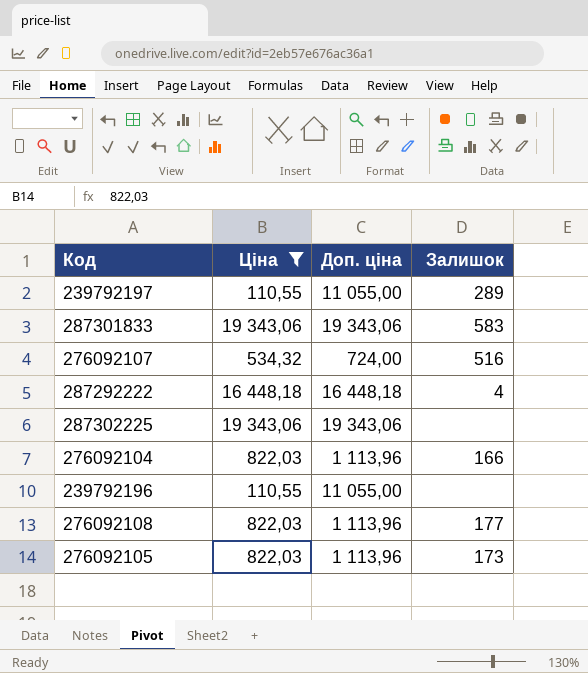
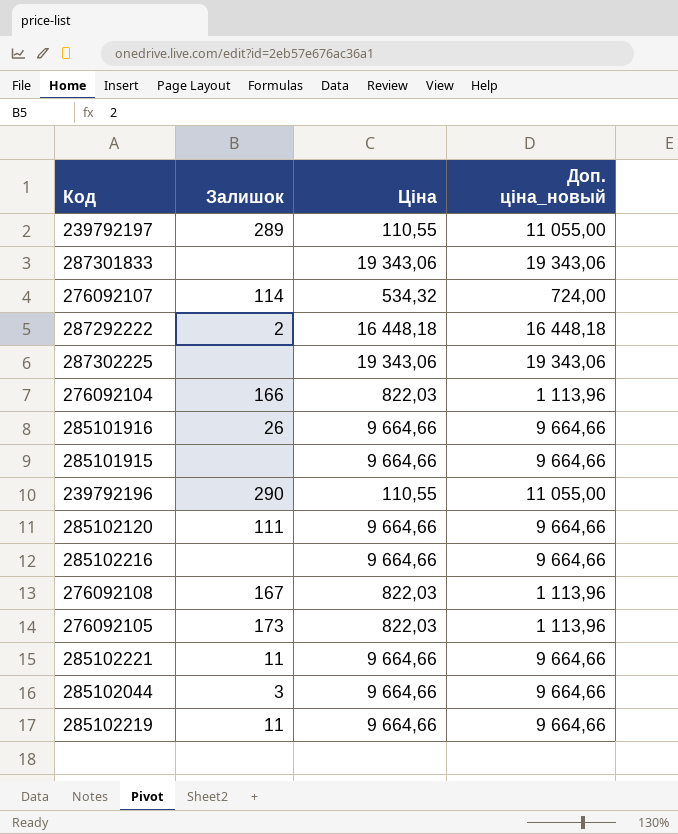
filter: Ціна != 9 664,66 -> none
column Залишок | position: 4 -> 2
column name: Доп. ціна -> Доп. ціна_новый
287301833 | Залишок: 583 -> none
276092107 | Залишок: 516 -> 114
287292222 | Залишок: 4 -> 2
239792196 | Залишок: none -> 290
276092108 | Залишок: 177 -> 167

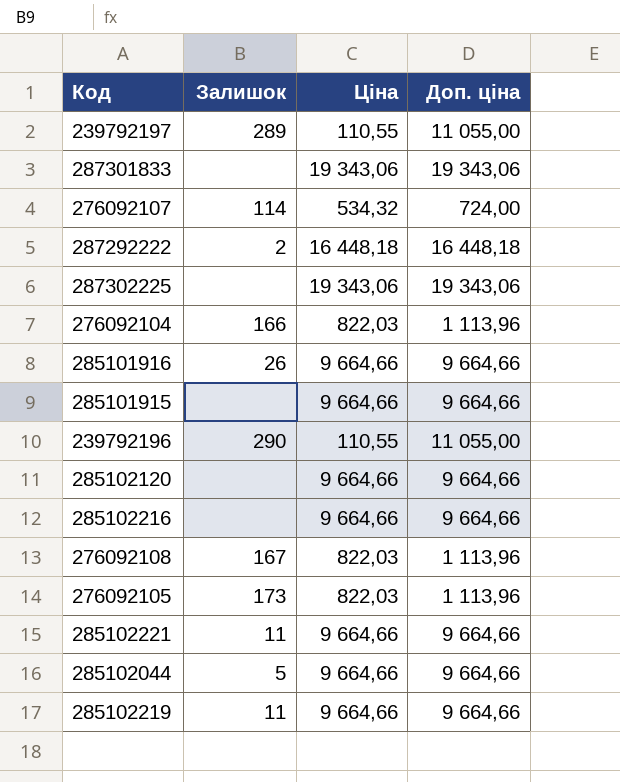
column name: Доп. ціна_новый -> Доп. ціна
285102120 | Залишок: 111 -> none
285102044 | Залишок: 3 -> 5

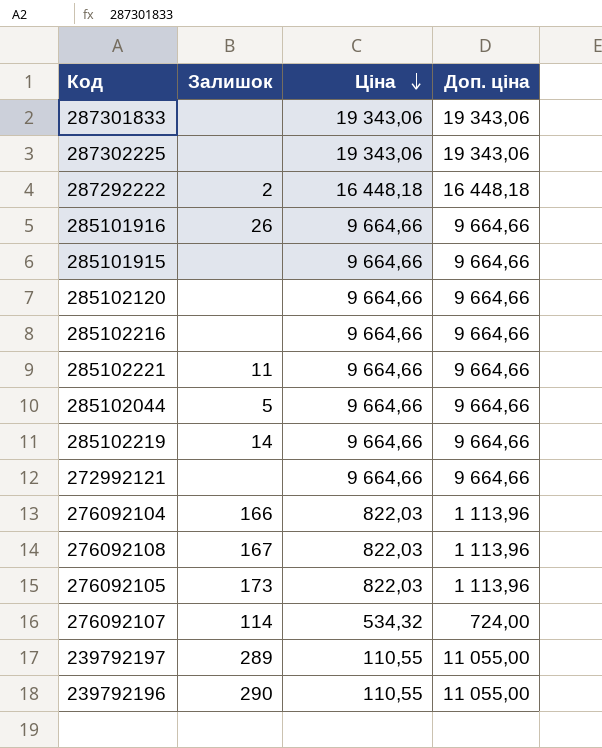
row order: none -> Ціна descending
285102219 | Залишок: 11 -> 14
row 272992121: none -> none | 9 664,66 | 9 664,66

